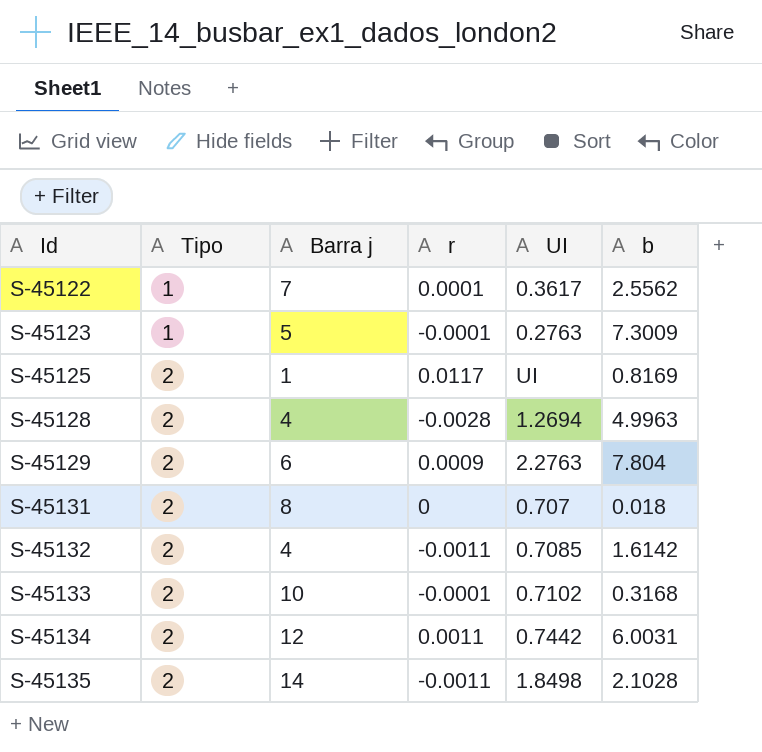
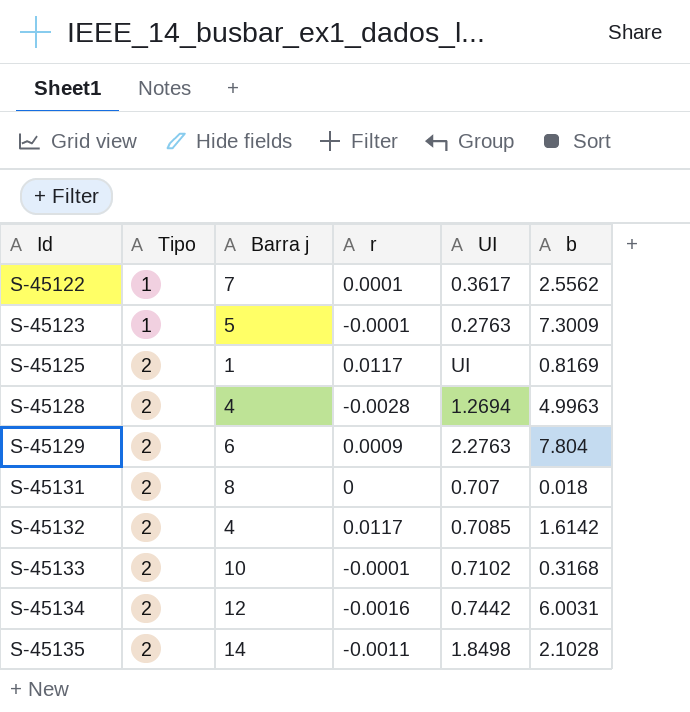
S-45132 | r: -0.0011 -> 0.0117
S-45134 | r: 0.0011 -> -0.0016

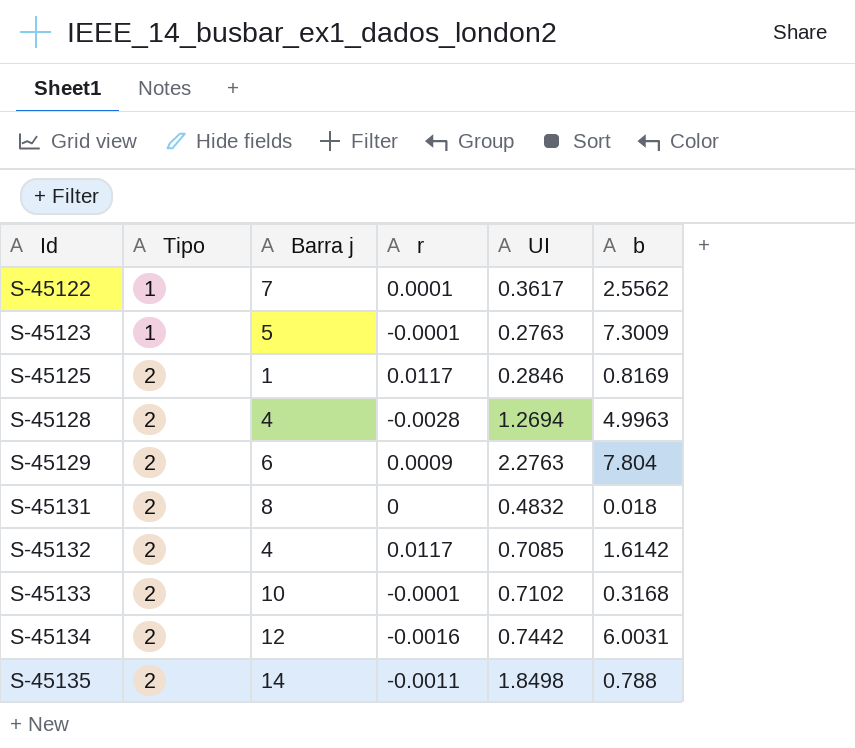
S-45125 | UI: UI -> 0.2846
S-45131 | UI: 0.707 -> 0.4832
S-45135 | b: 2.1028 -> 0.788

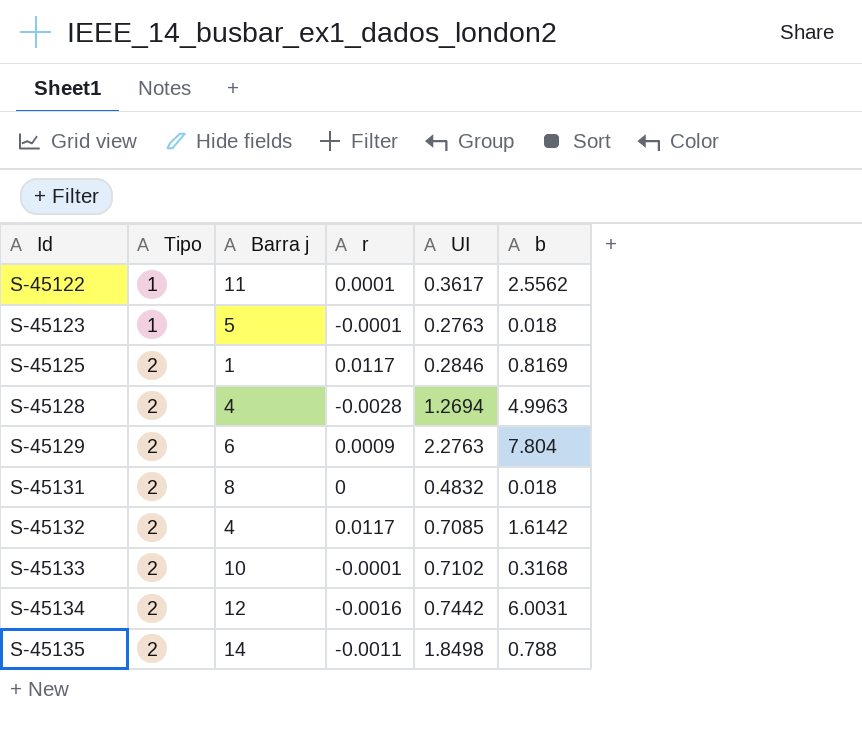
S-45122 | Barra j: 7 -> 11
S-45123 | b: 7.3009 -> 0.018

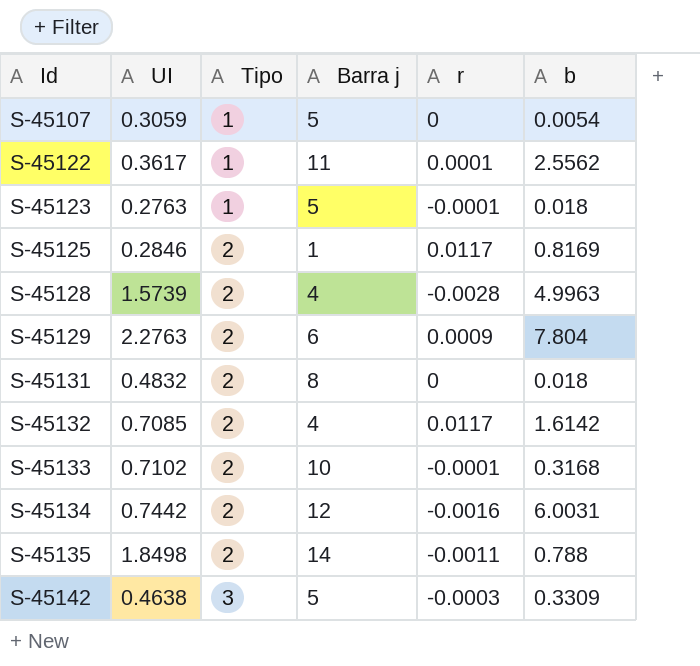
column UI | position: 5 -> 2
row S-45107: none -> 0.3059 | 1 | 5 | 0 | 0.0054
S-45128 | UI: 1.2694 -> 1.5739
row S-45142: none -> 0.4638 | 3 | 5 | -0.0003 | 0.3309

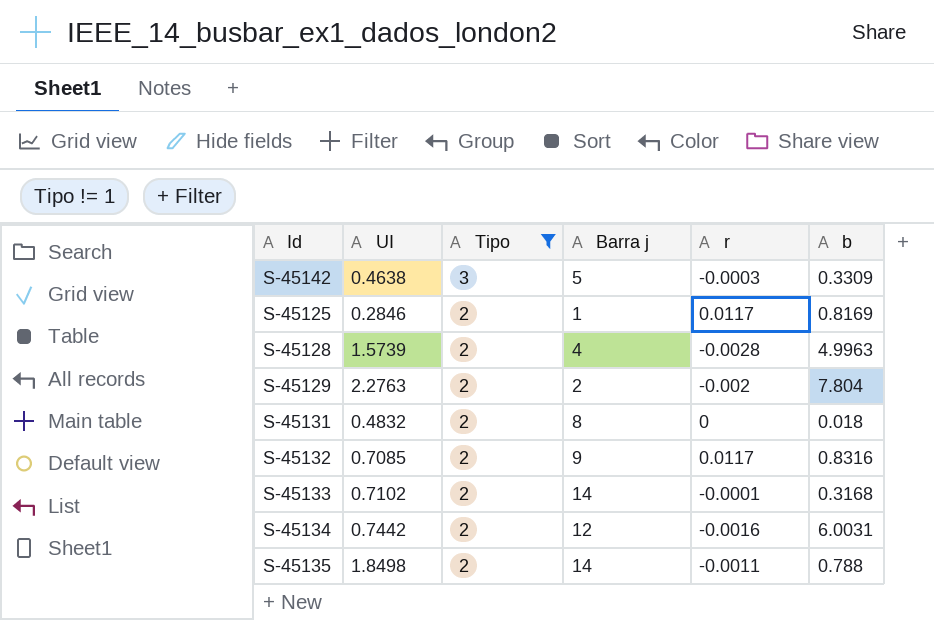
filter: none -> Tipo != 1
row order: Id ascending -> Tipo descending
S-45129 | Barra j: 6 -> 2
S-45129 | r: 0.0009 -> -0.002
S-45132 | Barra j: 4 -> 9
S-45132 | b: 1.6142 -> 0.8316
S-45133 | Barra j: 10 -> 14

